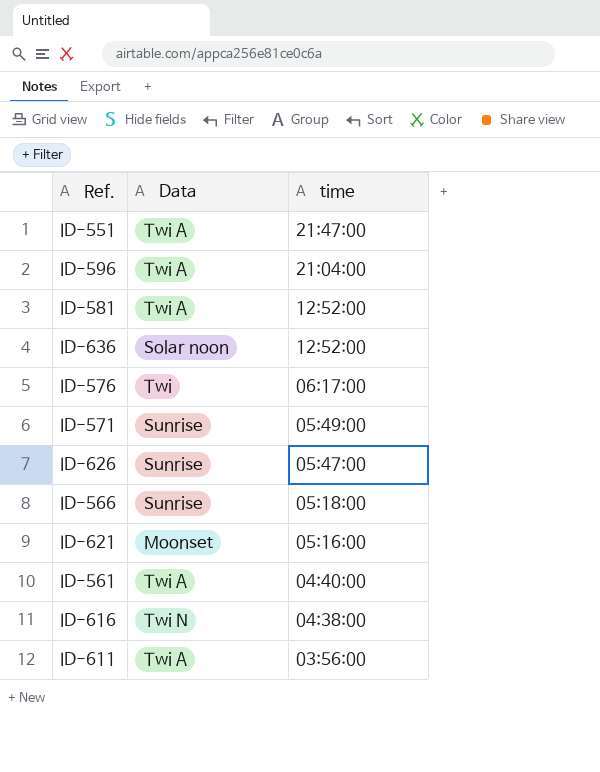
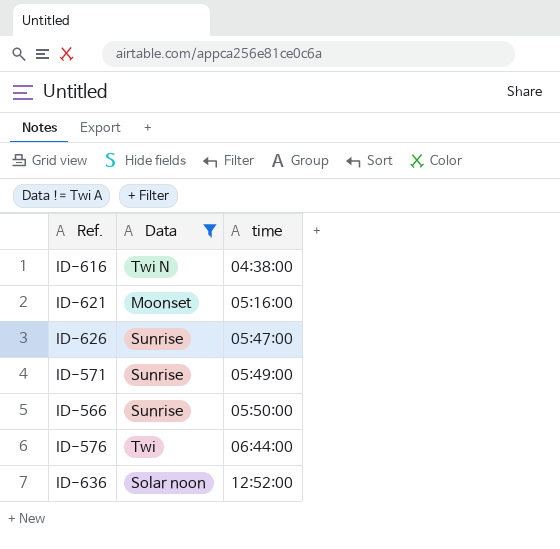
filter: none -> Data != Twi A
row order: time descending -> time ascending
ID-566 | time: 05:18:00 -> 05:50:00
ID-576 | time: 06:17:00 -> 06:44:00

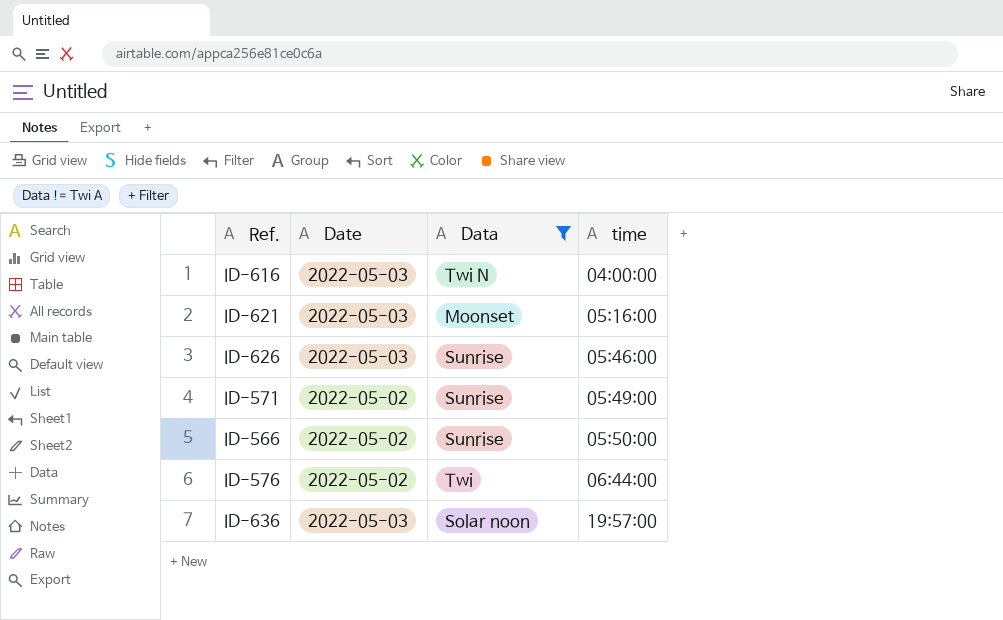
column Date | position: none -> 2
ID-616 | time: 04:38:00 -> 04:00:00
ID-626 | time: 05:47:00 -> 05:46:00
ID-636 | time: 12:52:00 -> 19:57:00

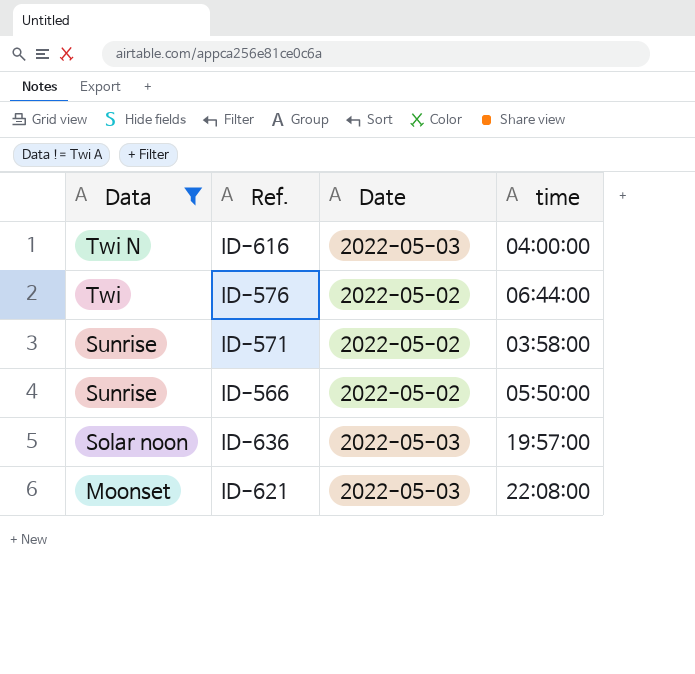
row order: time ascending -> Data descending
column Data | position: 3 -> 1
row ID-626: 2022-05-03 | Sunrise | 05:46:00 -> none
ID-571 | time: 05:49:00 -> 03:58:00
ID-621 | time: 05:16:00 -> 22:08:00

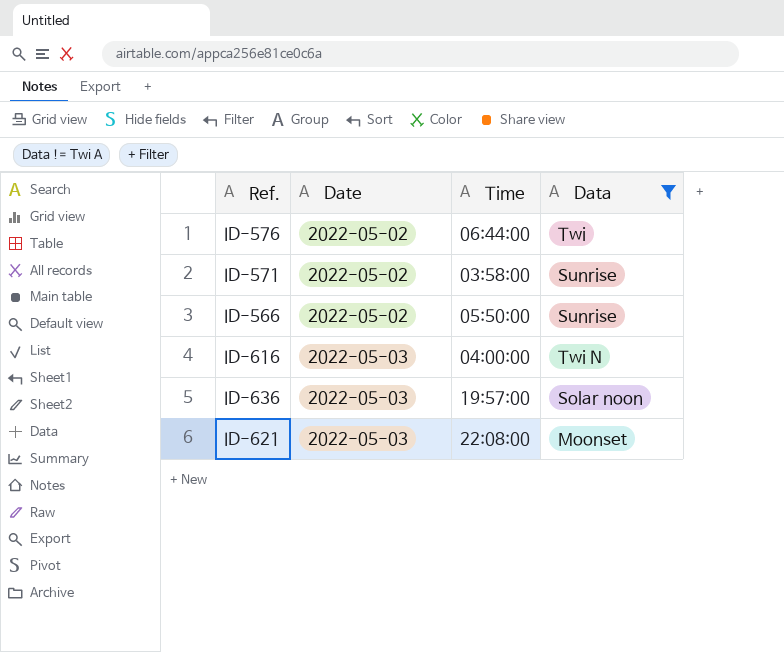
row order: Data descending -> Date ascending
column name: time -> Time
column Data | position: 1 -> 4

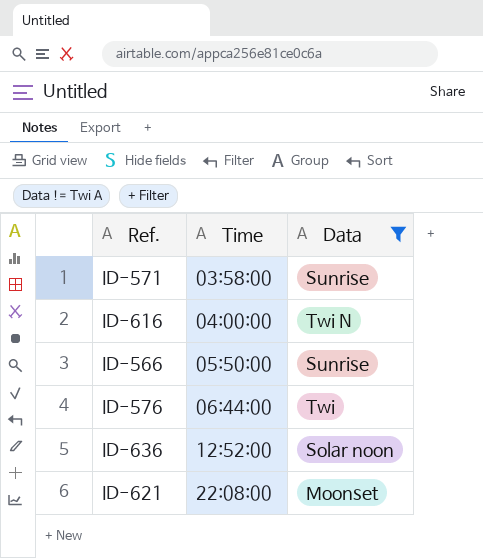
row order: Date ascending -> Time ascending
column Date | position: 2 -> none
ID-636 | Time: 19:57:00 -> 12:52:00

